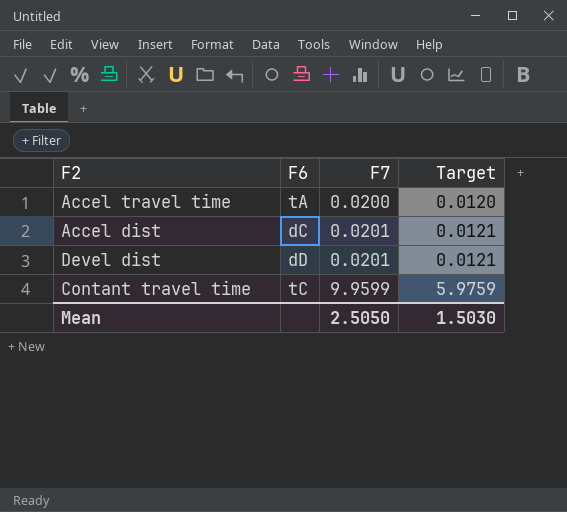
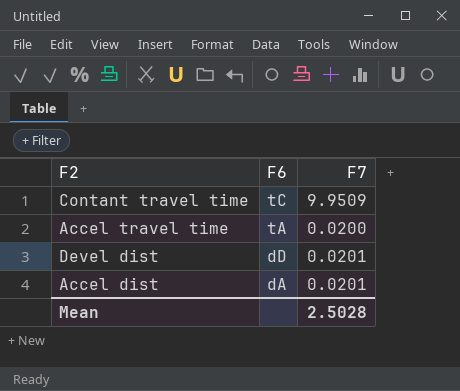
row order: F7 ascending -> F6 descending
column Target | formula: [F7] * 0.6 -> none
Contant travel time | F7: 9.9599 -> 9.9509
Accel dist | F6: dC -> dA
Mean | F7: 2.5050 -> 2.5028

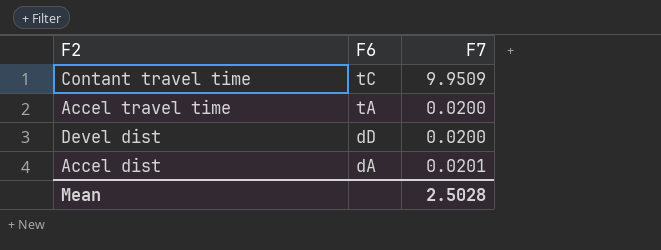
Devel dist | F7: 0.0201 -> 0.0200

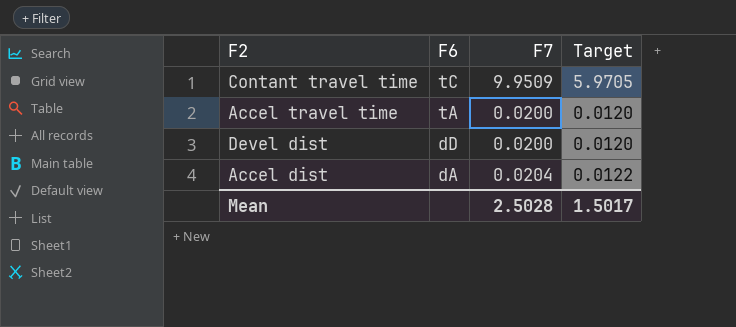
column Target | formula: none -> [F7] * 0.6
Accel dist | F7: 0.0201 -> 0.0204

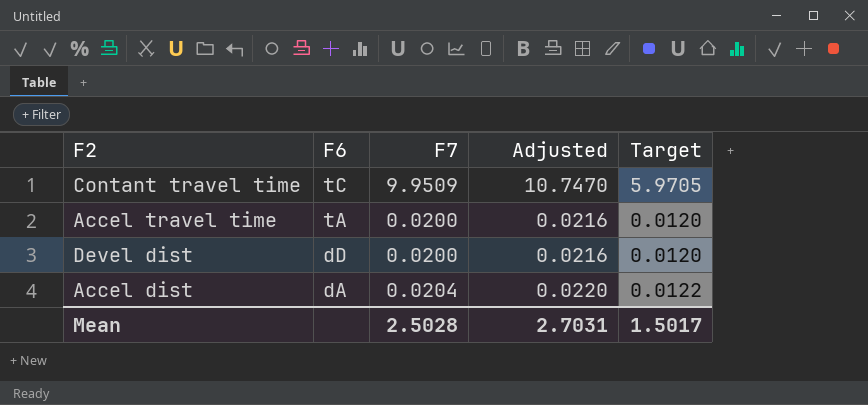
column Adjusted | formula: none -> [F7] * 1.08

